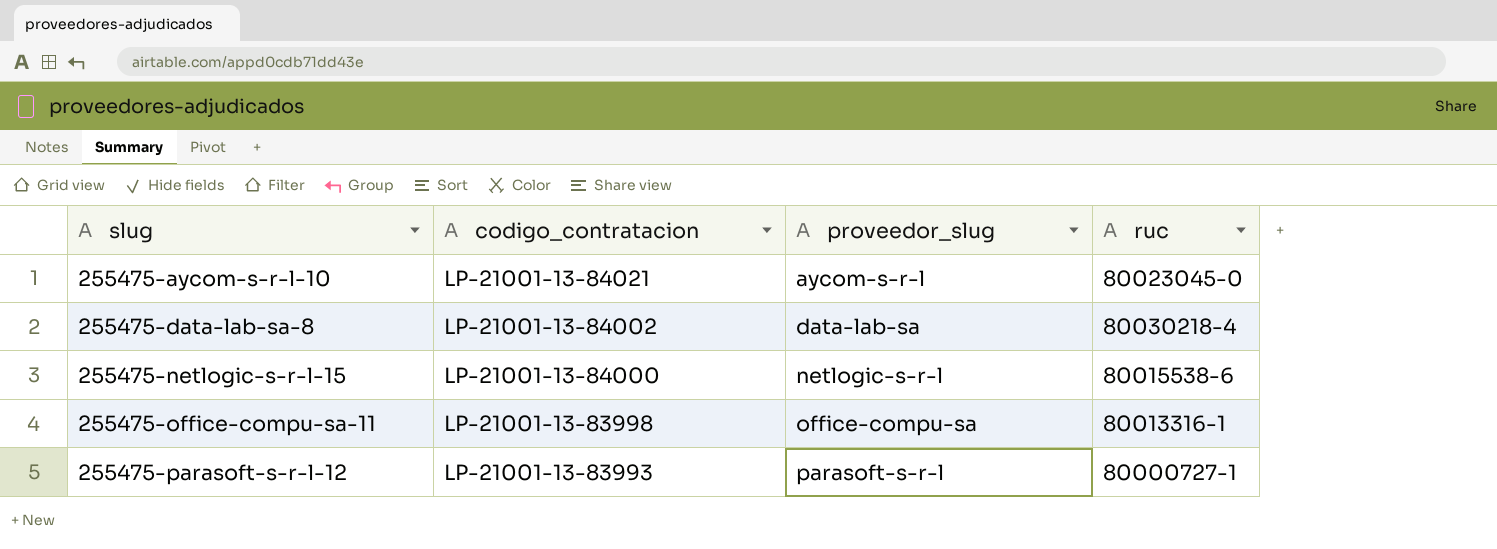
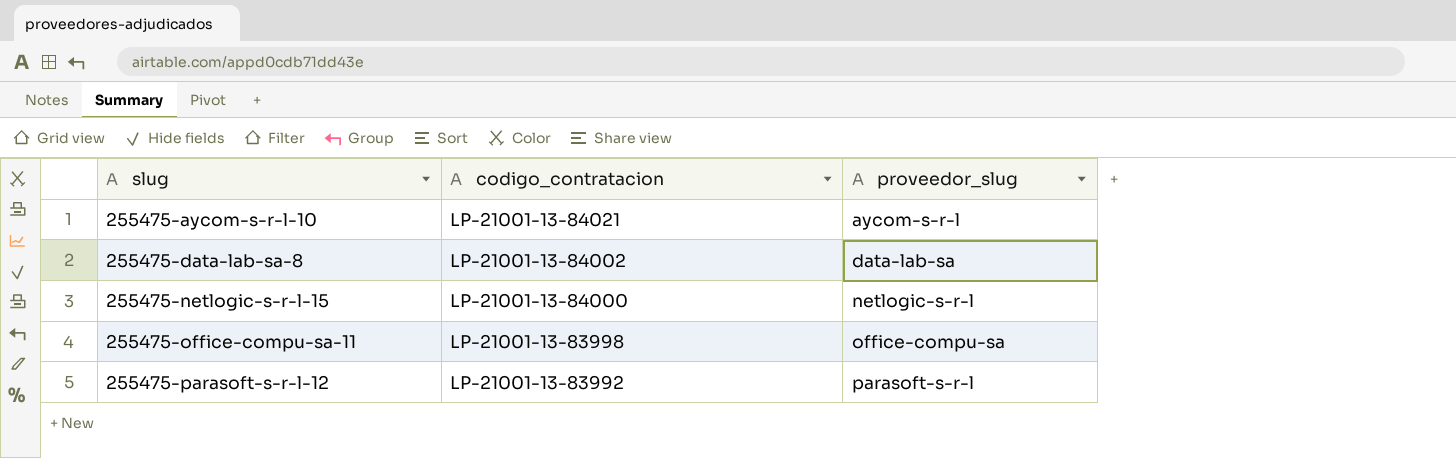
column ruc | position: 4 -> none
255475-parasoft-s-r-l-12 | codigo_contratacion: LP-21001-13-83993 -> LP-21001-13-83992

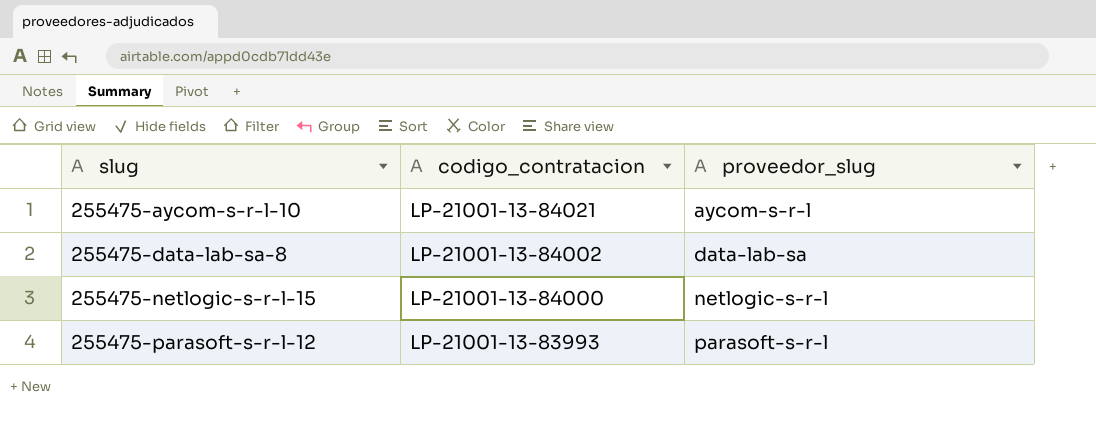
row 255475-office-compu-sa-11: LP-21001-13-83998 | office-compu-sa -> none
255475-parasoft-s-r-l-12 | codigo_contratacion: LP-21001-13-83992 -> LP-21001-13-83993

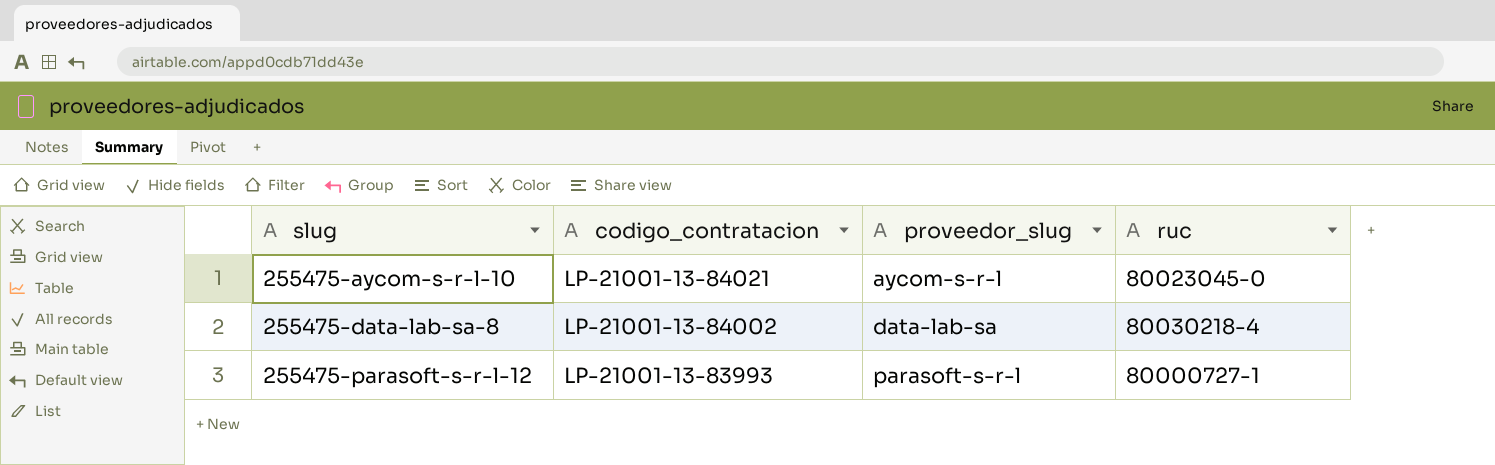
column ruc | position: none -> 4
row 255475-netlogic-s-r-l-15: LP-21001-13-84000 | netlogic-s-r-l -> none

